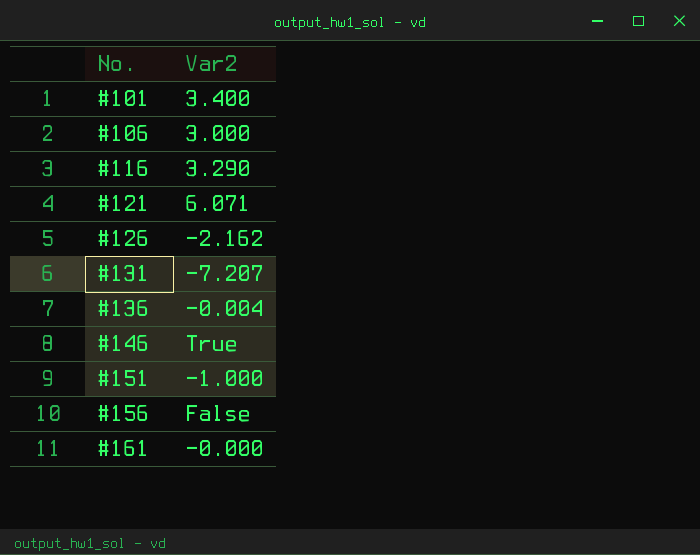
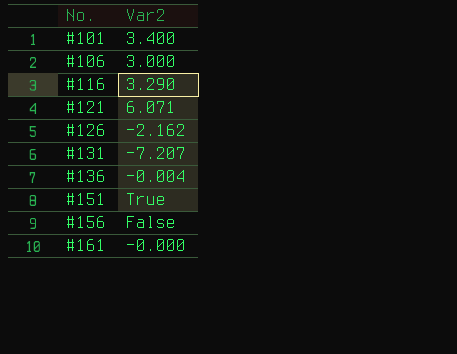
row #146: True -> none
#151 | Var2: -1.000 -> True

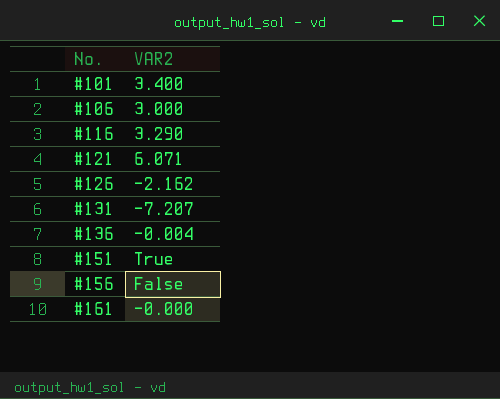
column name: Var2 -> VAR2

